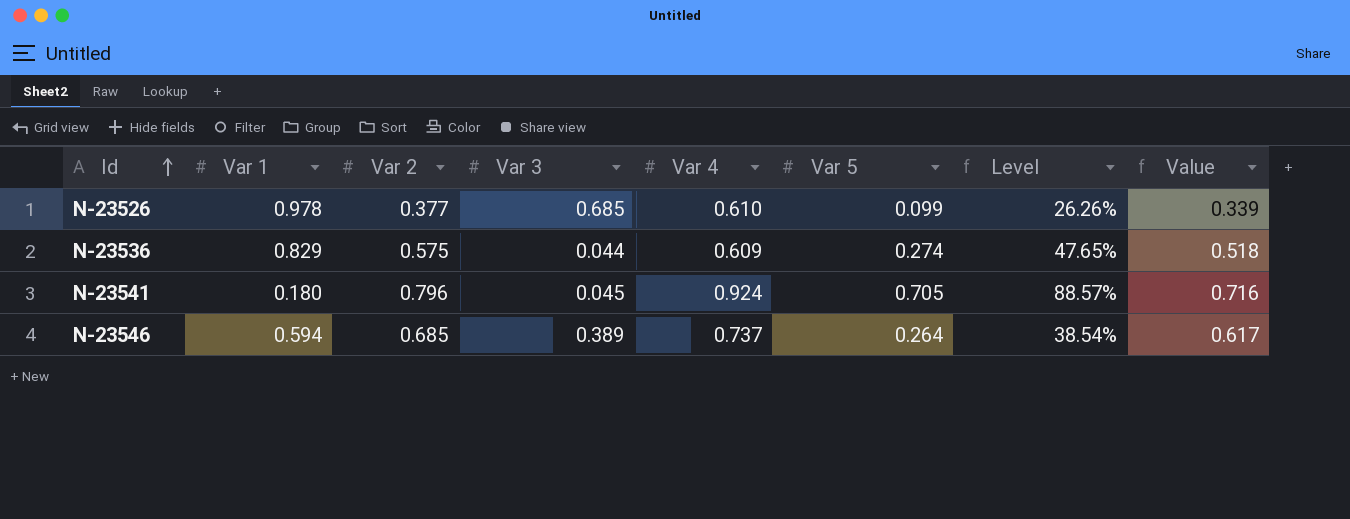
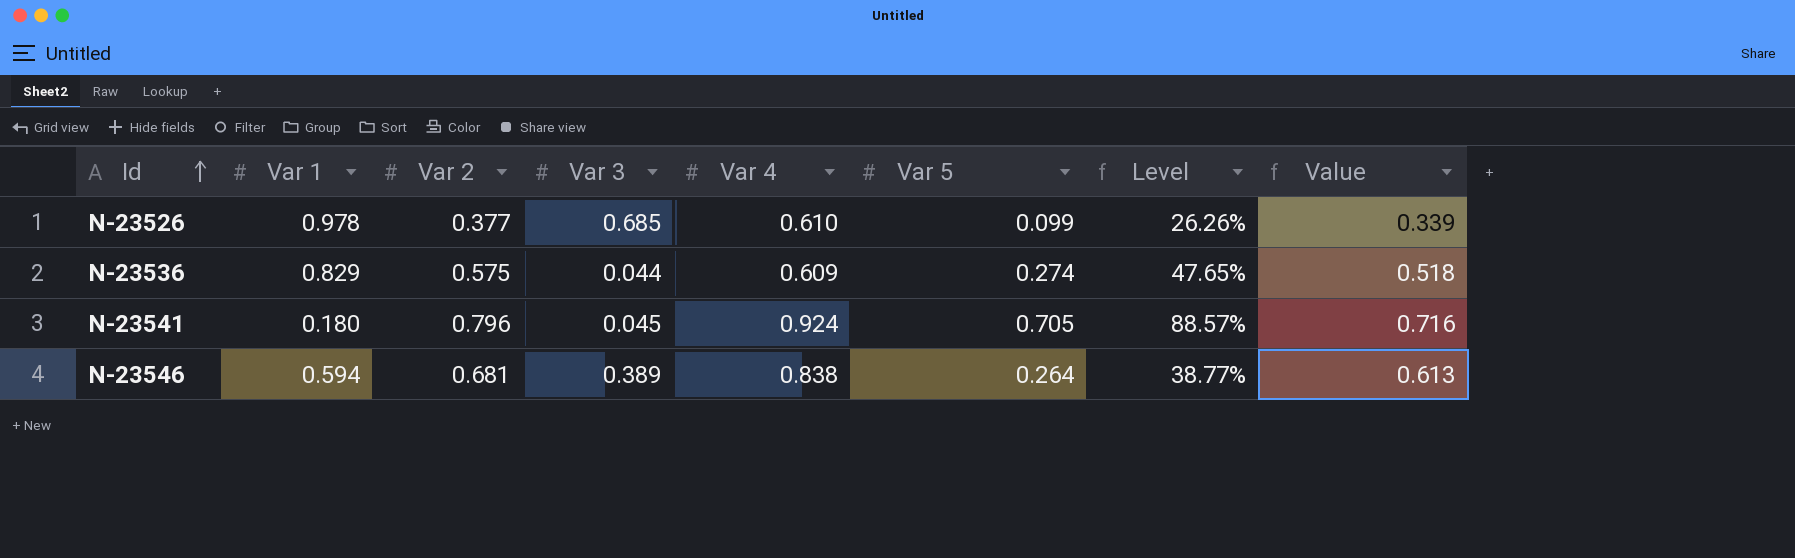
N-23546 | Var 2: 0.685 -> 0.681
N-23546 | Var 4: 0.737 -> 0.838
N-23546 | Level: 38.54% -> 38.77%
N-23546 | Value: 0.617 -> 0.613

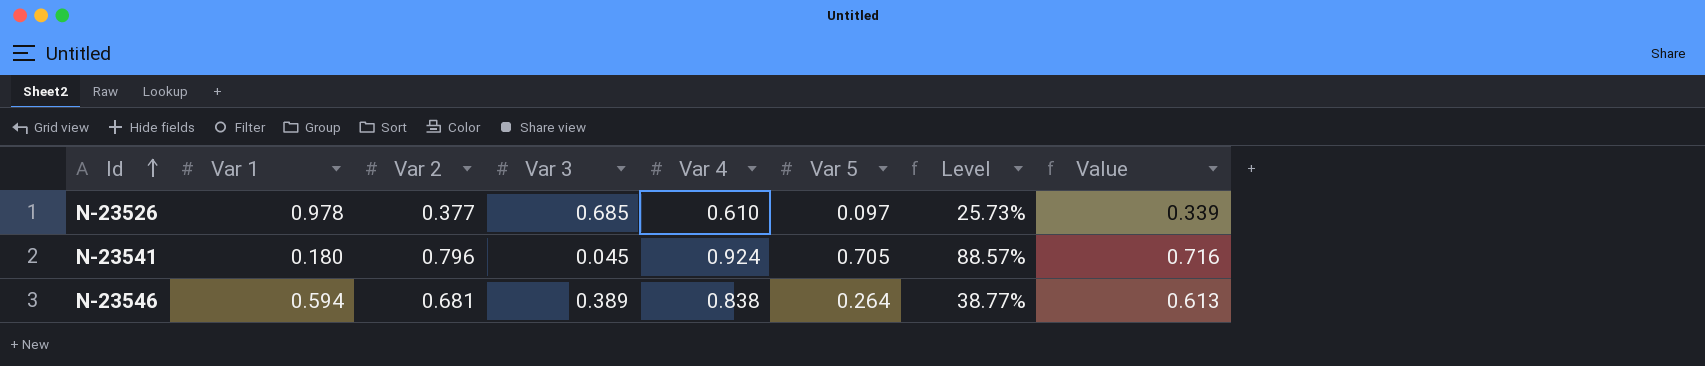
row N-23536: 0.829 | 0.575 | 0.044 | 0.609 | 0.274 | 47.65% | 0.518 -> none
N-23526 | Var 5: 0.099 -> 0.097
N-23526 | Level: 26.26% -> 25.73%

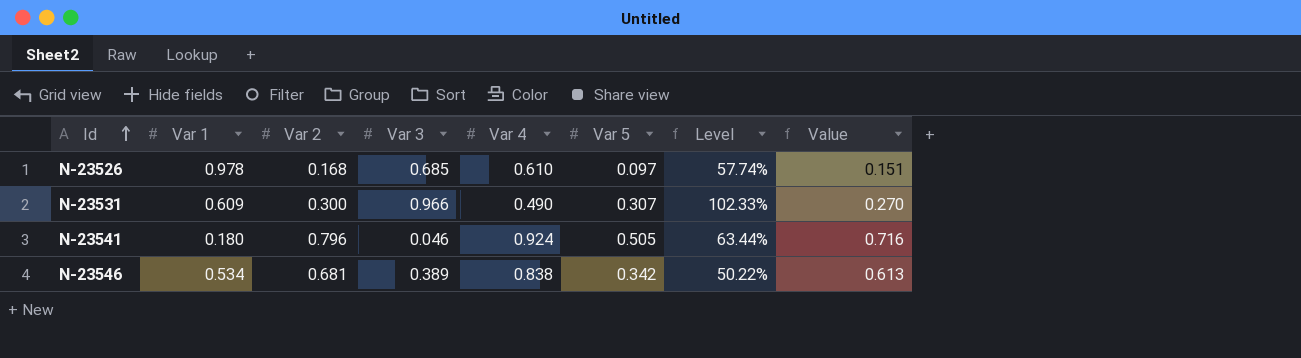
N-23526 | Var 2: 0.377 -> 0.168
N-23526 | Level: 25.73% -> 57.74%
N-23526 | Value: 0.339 -> 0.151
row N-23531: none -> 0.609 | 0.300 | 0.966 | 0.490 | 0.307 | 102.33% | 0.270
N-23541 | Var 3: 0.045 -> 0.046
N-23541 | Var 5: 0.705 -> 0.505
N-23541 | Level: 88.57% -> 63.44%
N-23546 | Var 1: 0.594 -> 0.534
N-23546 | Var 5: 0.264 -> 0.342
N-23546 | Level: 38.77% -> 50.22%

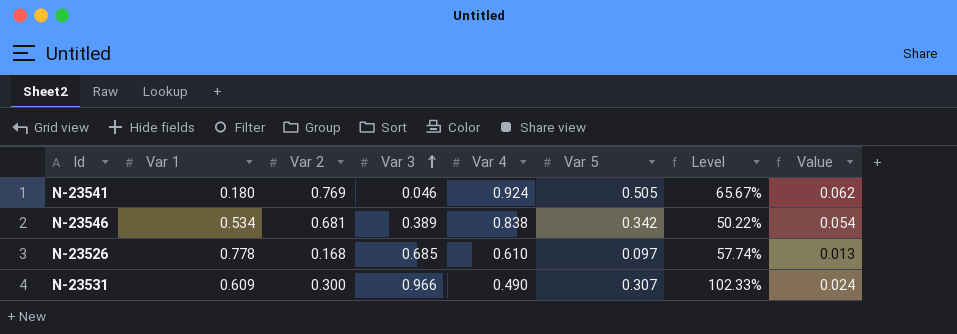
row order: Id ascending -> Var 3 ascending
column Value | formula: [Var 2] * 0.9 -> [Var 2] * 0.08
N-23541 | Var 2: 0.796 -> 0.769
N-23541 | Level: 63.44% -> 65.67%
N-23526 | Var 1: 0.978 -> 0.778

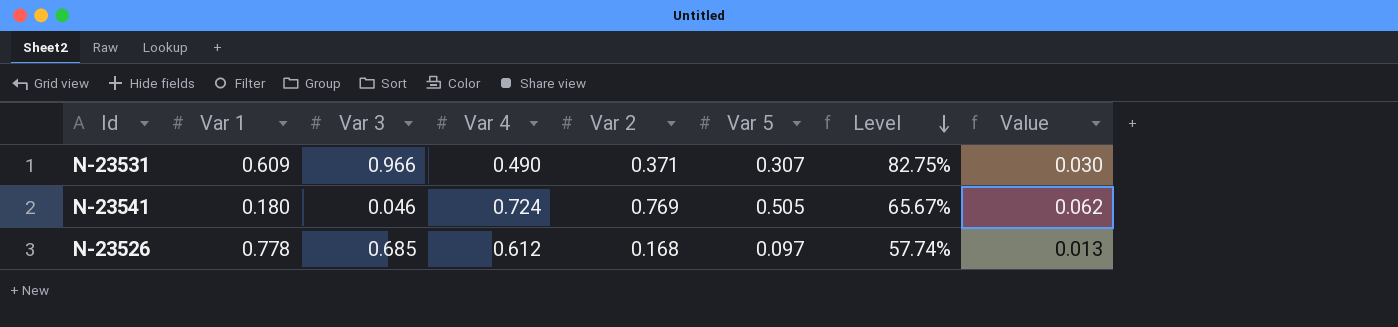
row order: Var 3 ascending -> Level descending
column Var 2 | position: 3 -> 5
row N-23546: 0.534 | 0.681 | 0.389 | 0.838 | 0.342 | 50.22% | 0.054 -> none
N-23531 | Var 2: 0.300 -> 0.371
N-23531 | Level: 102.33% -> 82.75%
N-23531 | Value: 0.024 -> 0.030
N-23541 | Var 4: 0.924 -> 0.724
N-23526 | Var 4: 0.610 -> 0.612

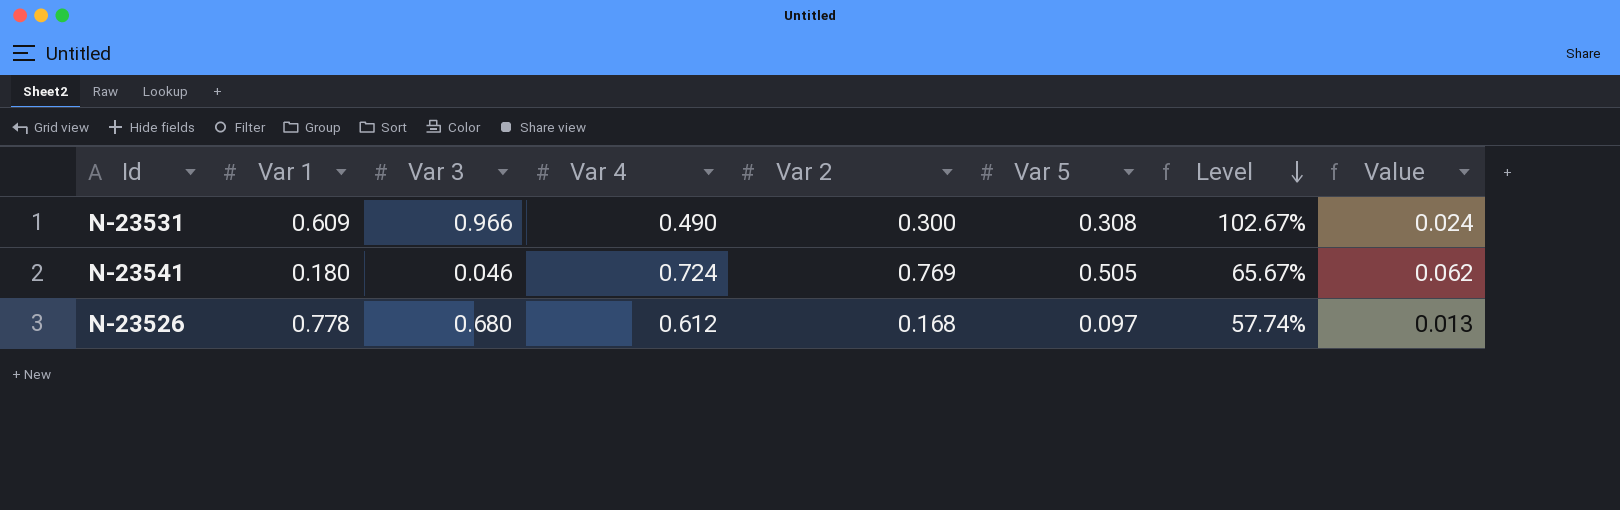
N-23531 | Var 2: 0.371 -> 0.300
N-23531 | Var 5: 0.307 -> 0.308
N-23531 | Level: 82.75% -> 102.67%
N-23531 | Value: 0.030 -> 0.024
N-23526 | Var 3: 0.685 -> 0.680

